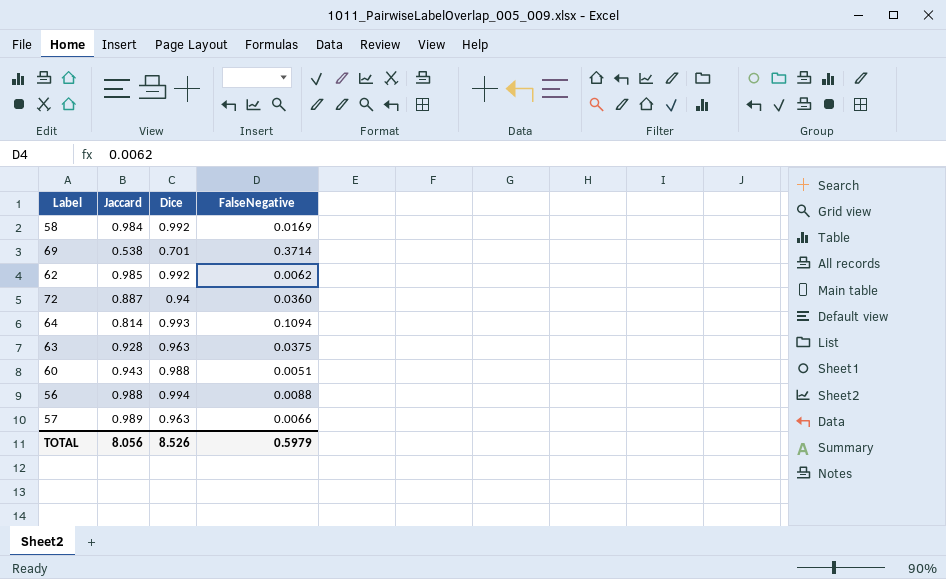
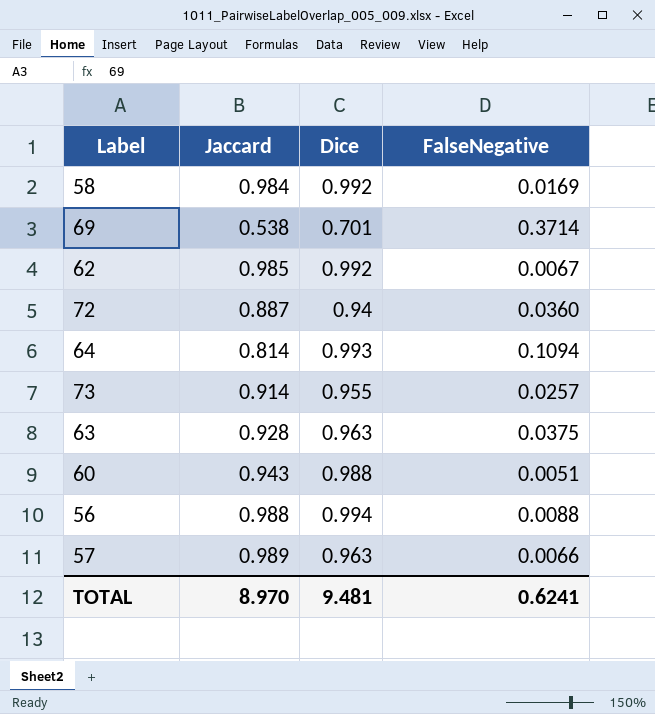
62 | FalseNegative: 0.0062 -> 0.0067
row 73: none -> 0.914 | 0.955 | 0.0257
TOTAL | Jaccard: 8.056 -> 8.970
TOTAL | Dice: 8.526 -> 9.481
TOTAL | FalseNegative: 0.5979 -> 0.6241

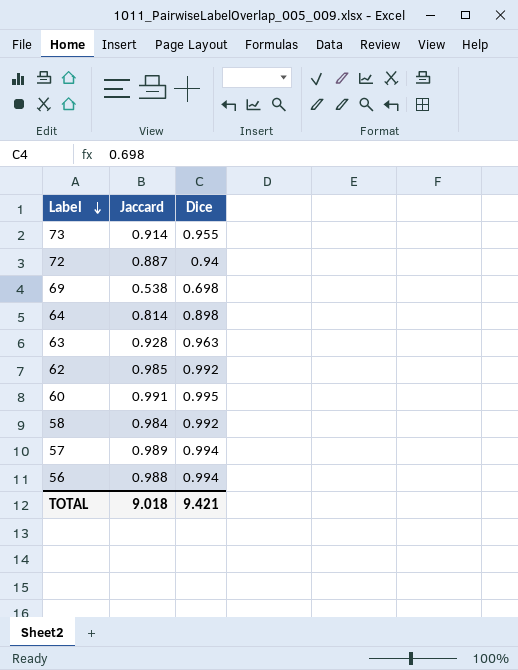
row order: none -> Label descending
column FalseNegative | position: 4 -> none
69 | Dice: 0.701 -> 0.698
64 | Dice: 0.993 -> 0.898
60 | Jaccard: 0.943 -> 0.991
60 | Dice: 0.988 -> 0.995
57 | Dice: 0.963 -> 0.994
TOTAL | Jaccard: 8.970 -> 9.018
TOTAL | Dice: 9.481 -> 9.421

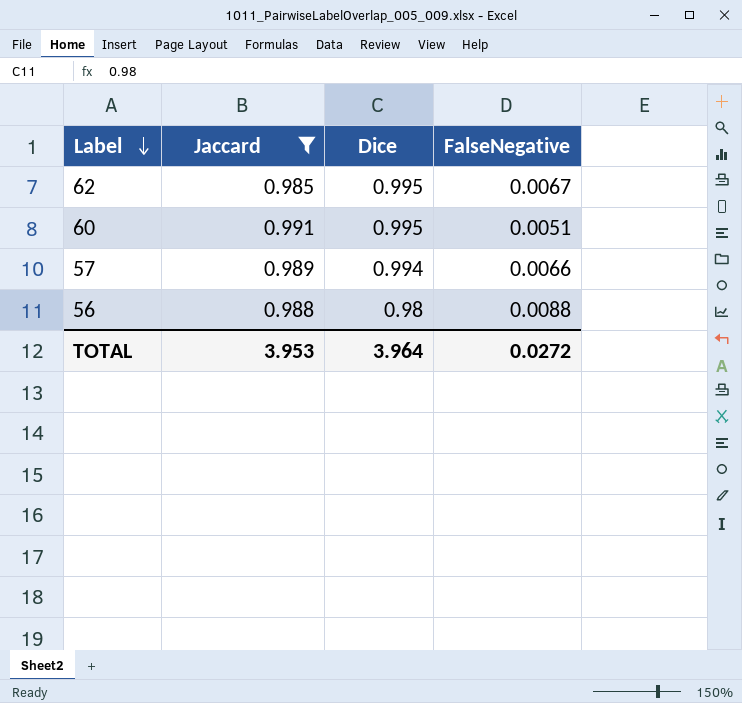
filter: none -> Jaccard >= 0.985
column FalseNegative | position: none -> 4
62 | Dice: 0.992 -> 0.995
56 | Dice: 0.994 -> 0.98
TOTAL | Jaccard: 9.018 -> 3.953
TOTAL | Dice: 9.421 -> 3.964

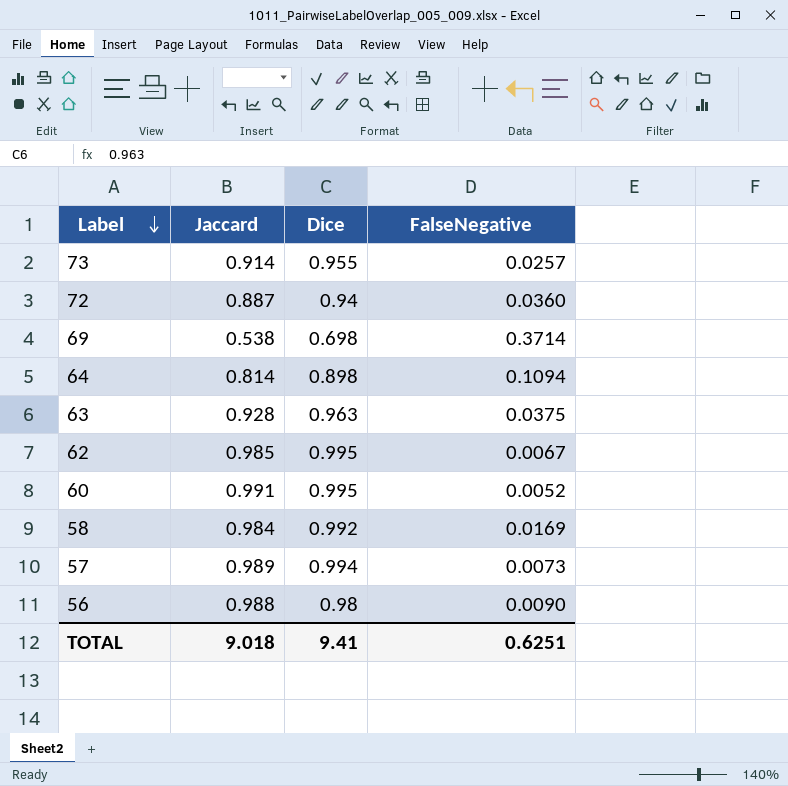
filter: Jaccard >= 0.985 -> none
60 | FalseNegative: 0.0051 -> 0.0052
57 | FalseNegative: 0.0066 -> 0.0073
56 | FalseNegative: 0.0088 -> 0.0090
TOTAL | Jaccard: 3.953 -> 9.018
TOTAL | Dice: 3.964 -> 9.41
TOTAL | FalseNegative: 0.0272 -> 0.6251

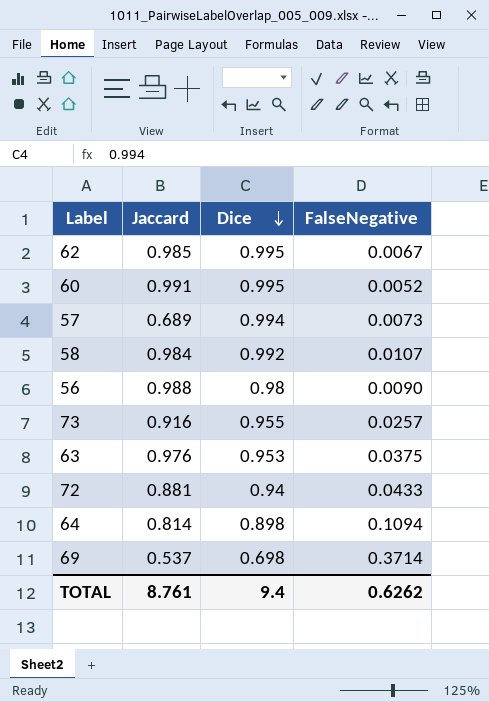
row order: Label descending -> Dice descending
57 | Jaccard: 0.989 -> 0.689
58 | FalseNegative: 0.0169 -> 0.0107
73 | Jaccard: 0.914 -> 0.916
63 | Jaccard: 0.928 -> 0.976
63 | Dice: 0.963 -> 0.953
72 | Jaccard: 0.887 -> 0.881
72 | FalseNegative: 0.0360 -> 0.0433
69 | Jaccard: 0.538 -> 0.537
TOTAL | Jaccard: 9.018 -> 8.761
TOTAL | Dice: 9.41 -> 9.4
TOTAL | FalseNegative: 0.6251 -> 0.6262

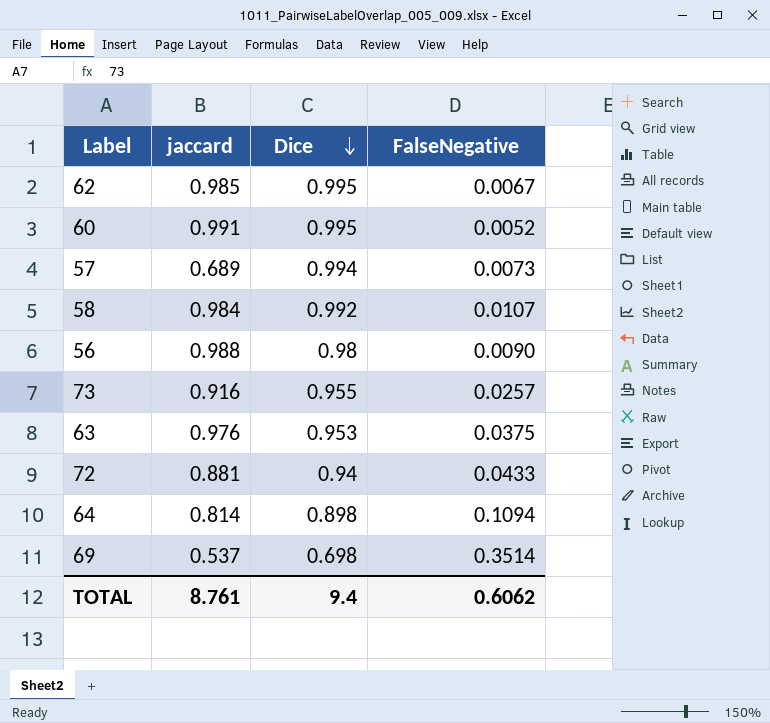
column name: Jaccard -> jaccard
69 | FalseNegative: 0.3714 -> 0.3514
TOTAL | FalseNegative: 0.6262 -> 0.6062

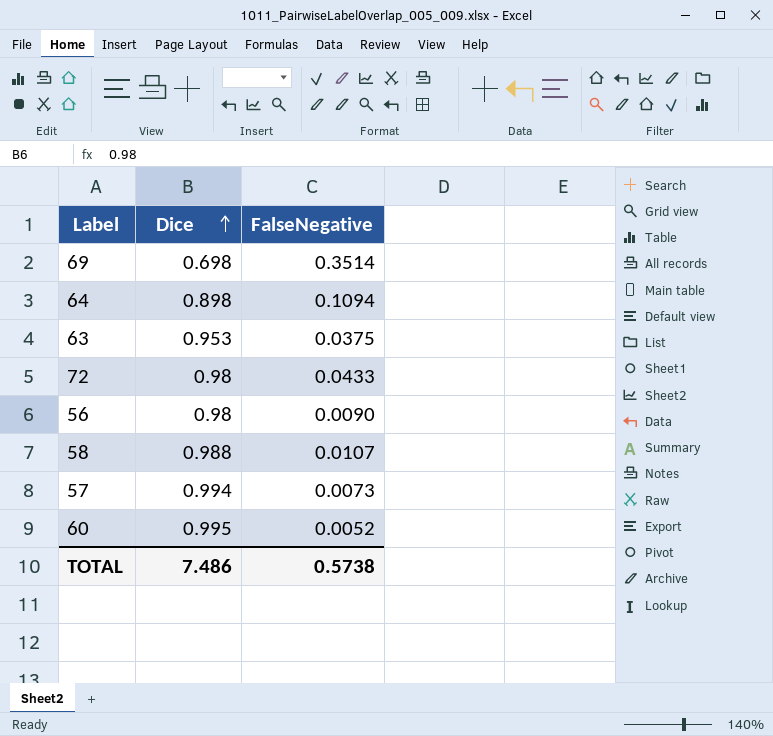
row order: Dice descending -> Dice ascending
column jaccard | position: 2 -> none
row 62: 0.985 | 0.995 | 0.0067 -> none
row 73: 0.916 | 0.955 | 0.0257 -> none
72 | Dice: 0.94 -> 0.98
58 | Dice: 0.992 -> 0.988
TOTAL | Dice: 9.4 -> 7.486
TOTAL | FalseNegative: 0.6062 -> 0.5738

